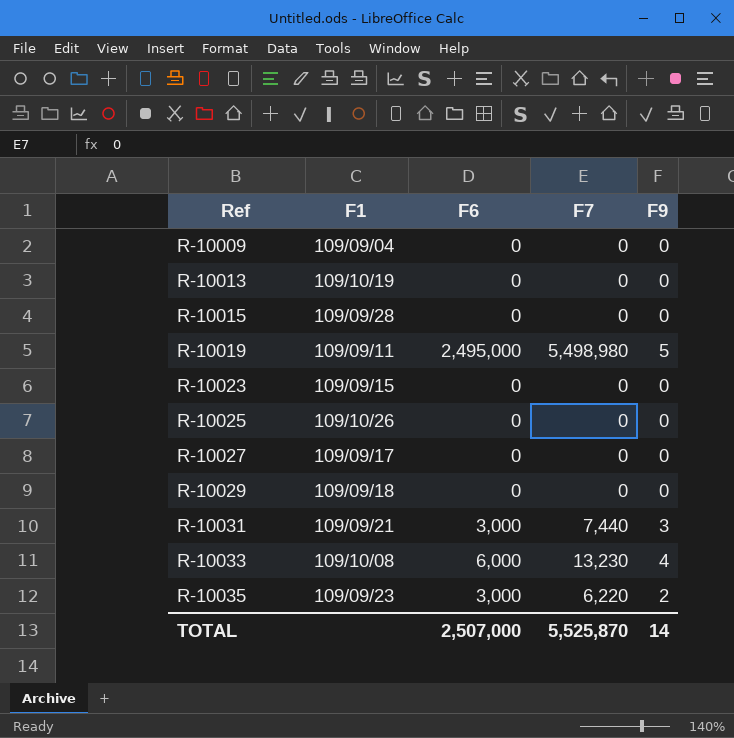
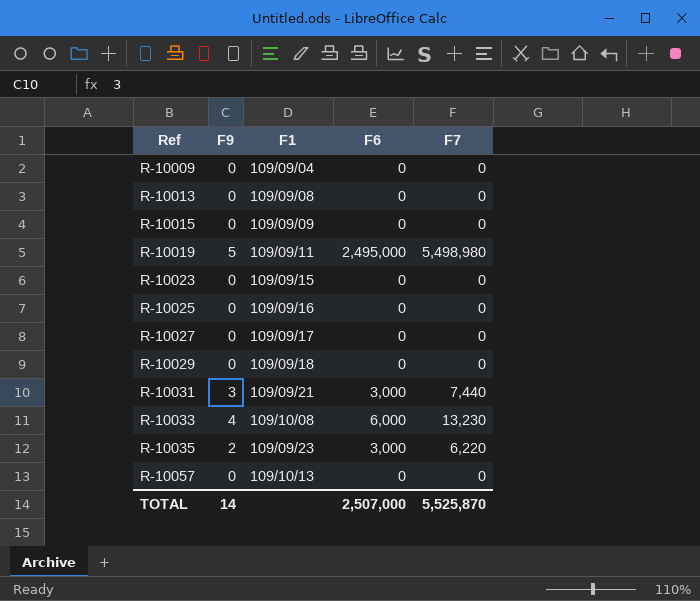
column F9 | position: 5 -> 2
R-10013 | F1: 109/10/19 -> 109/09/08
R-10015 | F1: 109/09/28 -> 109/09/09
R-10025 | F1: 109/10/26 -> 109/09/16
row R-10057: none -> 0 | 109/10/13 | 0 | 0

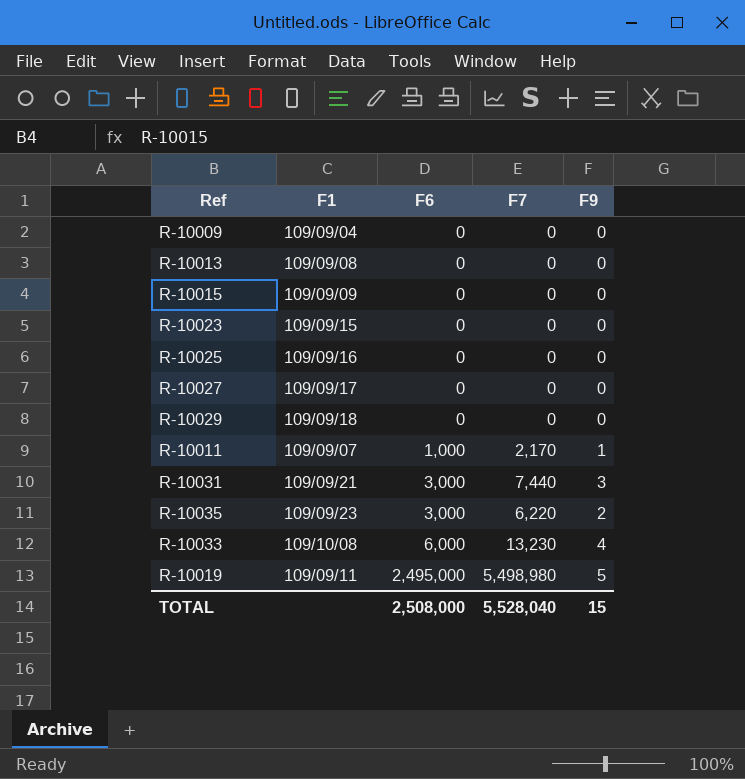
row order: Ref ascending -> F6 ascending
column F9 | position: 2 -> 5
row R-10057: 0 | 109/10/13 | 0 | 0 -> none
row R-10011: none -> 109/09/07 | 1,000 | 2,170 | 1
TOTAL | F6: 2,507,000 -> 2,508,000
TOTAL | F7: 5,525,870 -> 5,528,040
TOTAL | F9: 14 -> 15

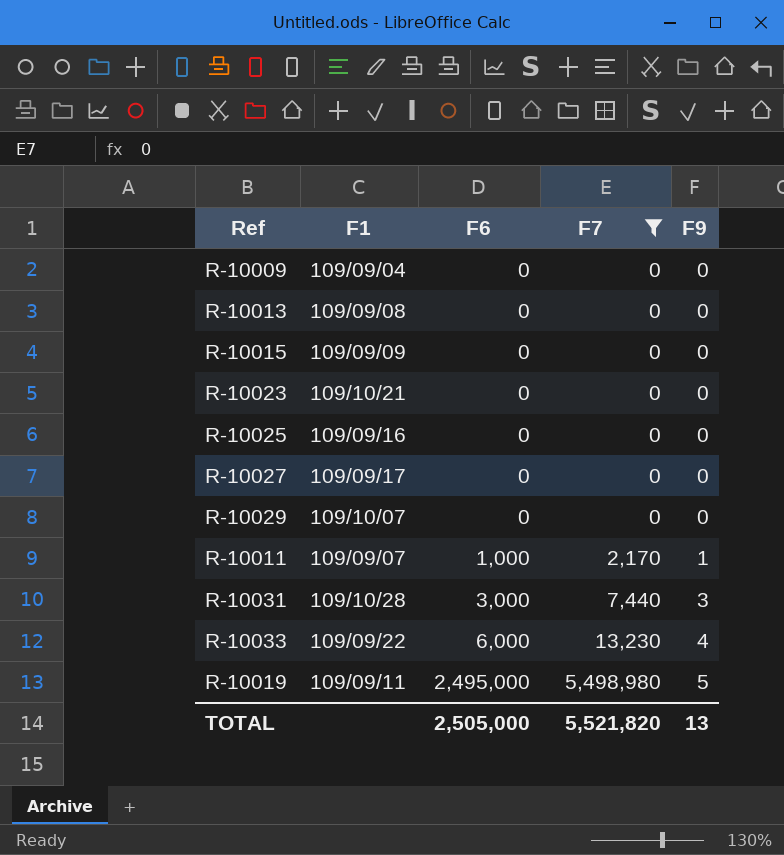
filter: none -> F7 != 6,220
R-10023 | F1: 109/09/15 -> 109/10/21
R-10029 | F1: 109/09/18 -> 109/10/07
R-10031 | F1: 109/09/21 -> 109/10/28
R-10033 | F1: 109/10/08 -> 109/09/22
TOTAL | F6: 2,508,000 -> 2,505,000
TOTAL | F7: 5,528,040 -> 5,521,820
TOTAL | F9: 15 -> 13

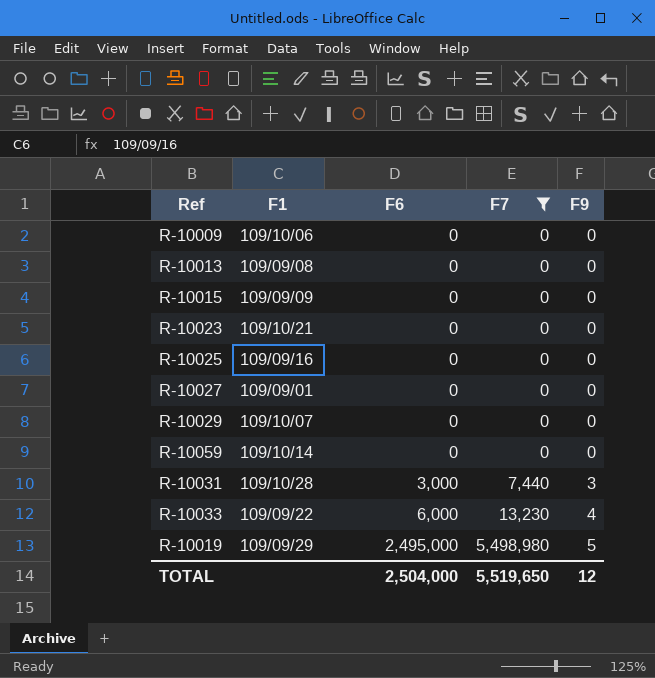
row R-10011: 109/09/07 | 1,000 | 2,170 | 1 -> none
R-10009 | F1: 109/09/04 -> 109/10/06
R-10027 | F1: 109/09/17 -> 109/09/01
row R-10059: none -> 109/10/14 | 0 | 0 | 0
R-10019 | F1: 109/09/11 -> 109/09/29
TOTAL | F6: 2,505,000 -> 2,504,000
TOTAL | F7: 5,521,820 -> 5,519,650
TOTAL | F9: 13 -> 12

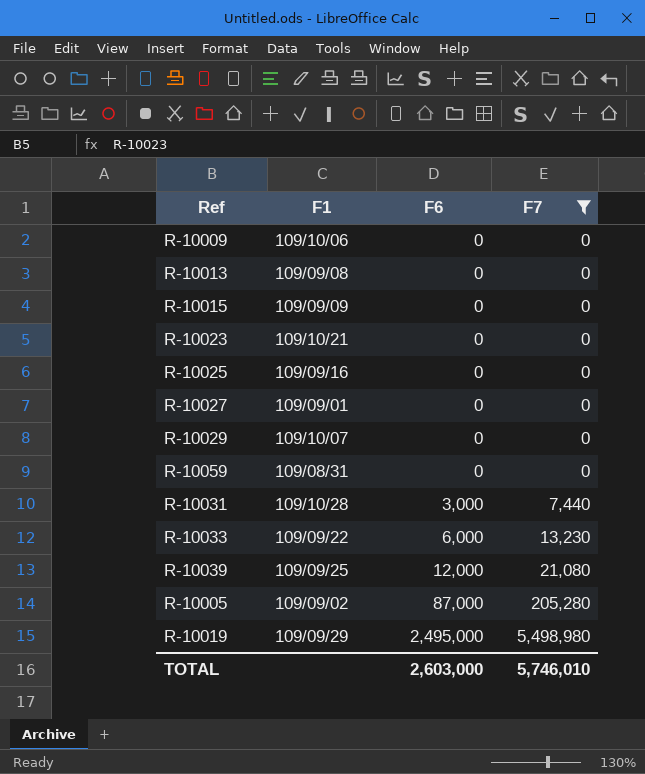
column F9 | position: 5 -> none
R-10059 | F1: 109/10/14 -> 109/08/31
row R-10039: none -> 109/09/25 | 12,000 | 21,080
row R-10005: none -> 109/09/02 | 87,000 | 205,280
TOTAL | F6: 2,504,000 -> 2,603,000
TOTAL | F7: 5,519,650 -> 5,746,010

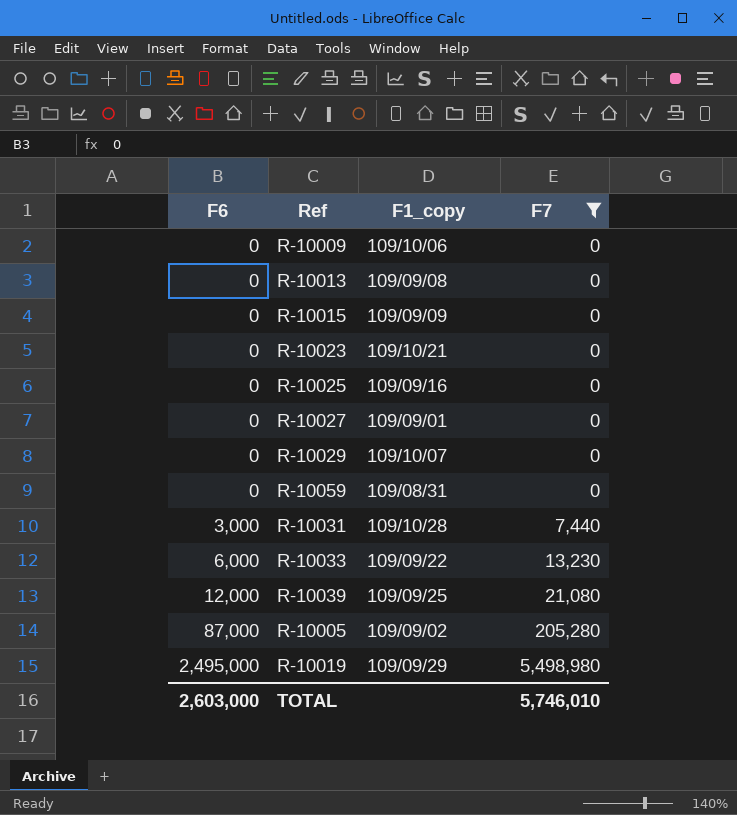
column F6 | position: 3 -> 1
column name: F1 -> F1_copy

